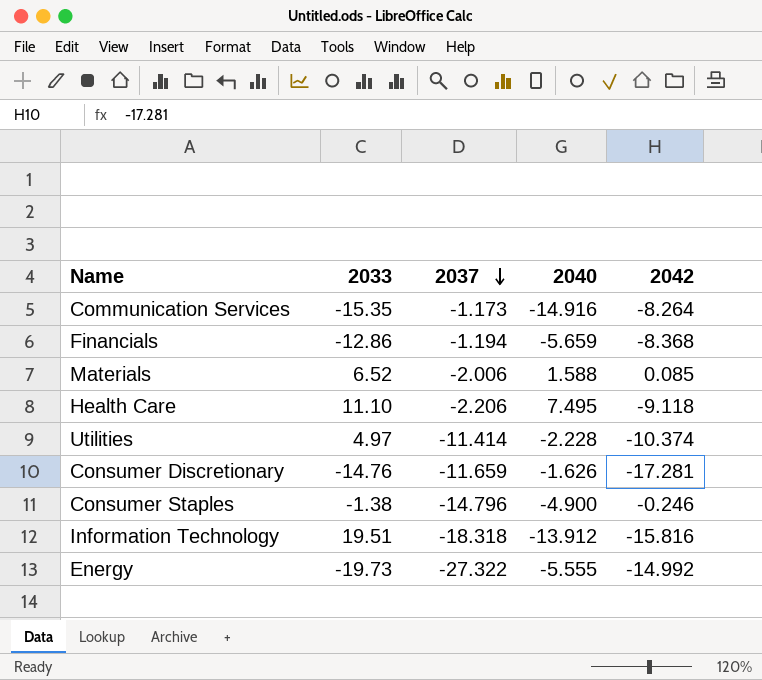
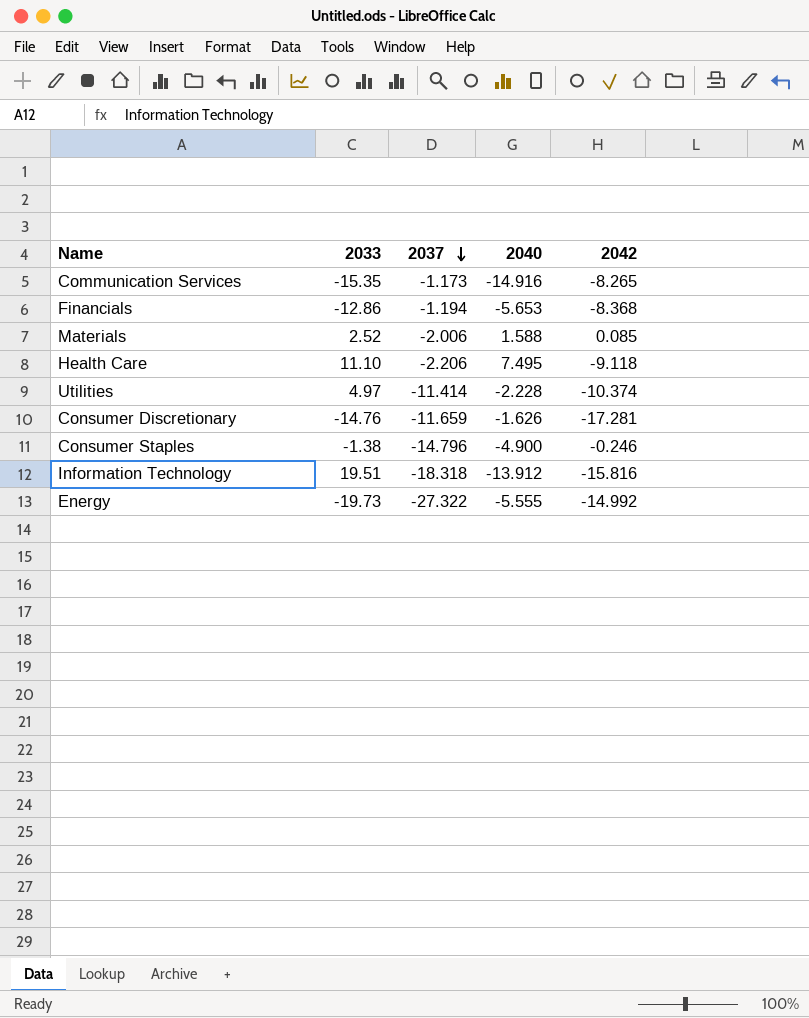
Communication Services | 2042: -8.264 -> -8.265
Financials | 2040: -5.659 -> -5.653
Materials | 2033: 6.52 -> 2.52

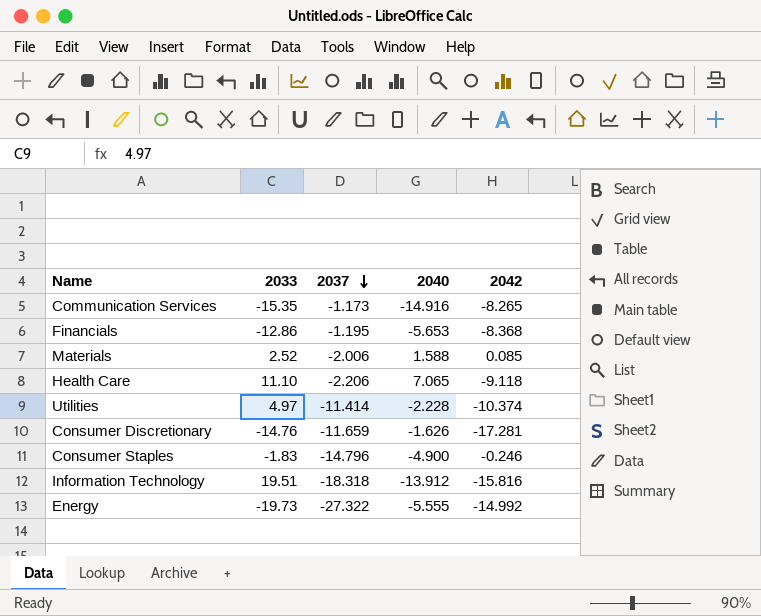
Financials | 2037: -1.194 -> -1.195
Health Care | 2040: 7.495 -> 7.065
Consumer Staples | 2033: -1.38 -> -1.83

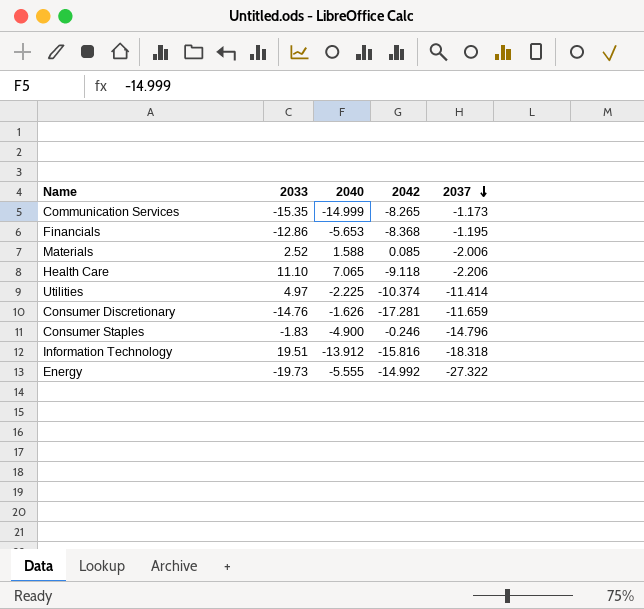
column 2037 | position: 3 -> 5
Communication Services | 2040: -14.916 -> -14.999
Utilities | 2040: -2.228 -> -2.225

